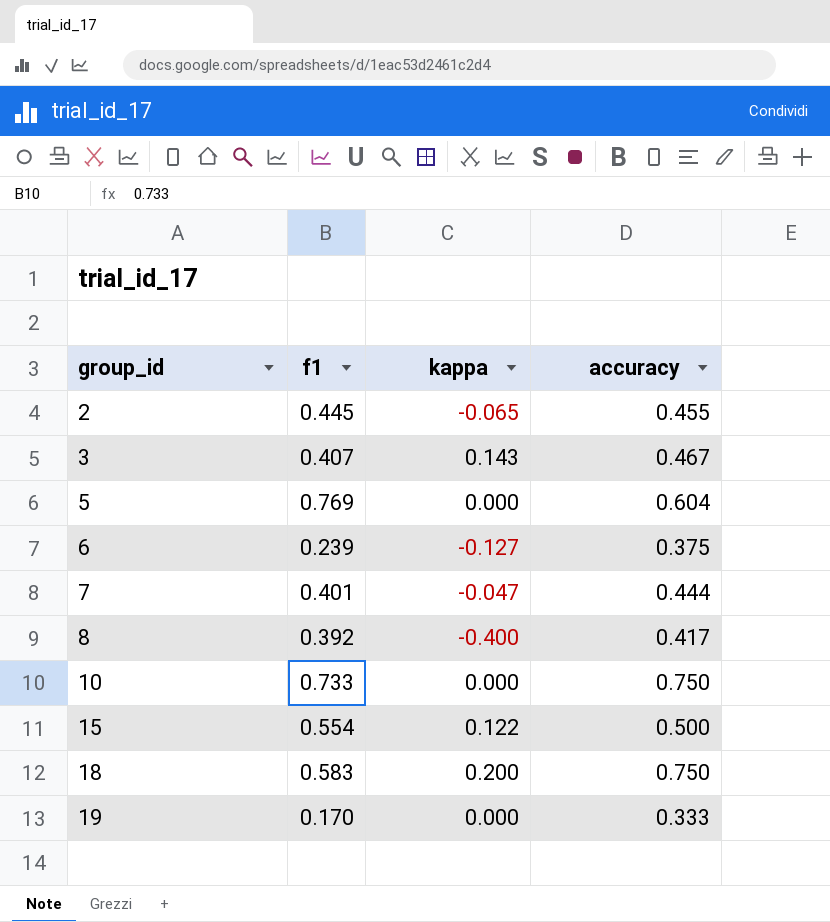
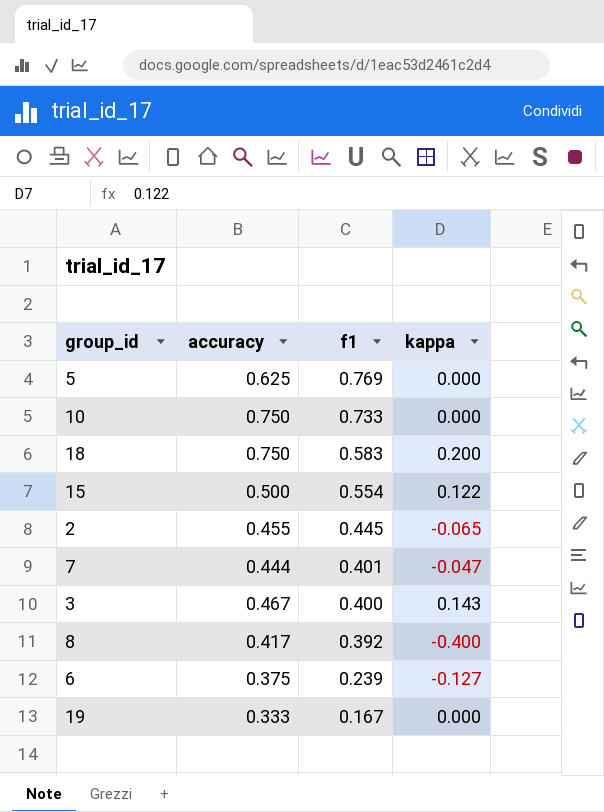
row order: group_id ascending -> f1 descending
column accuracy | position: 4 -> 2
5 | accuracy: 0.604 -> 0.625
3 | f1: 0.407 -> 0.400
19 | f1: 0.170 -> 0.167

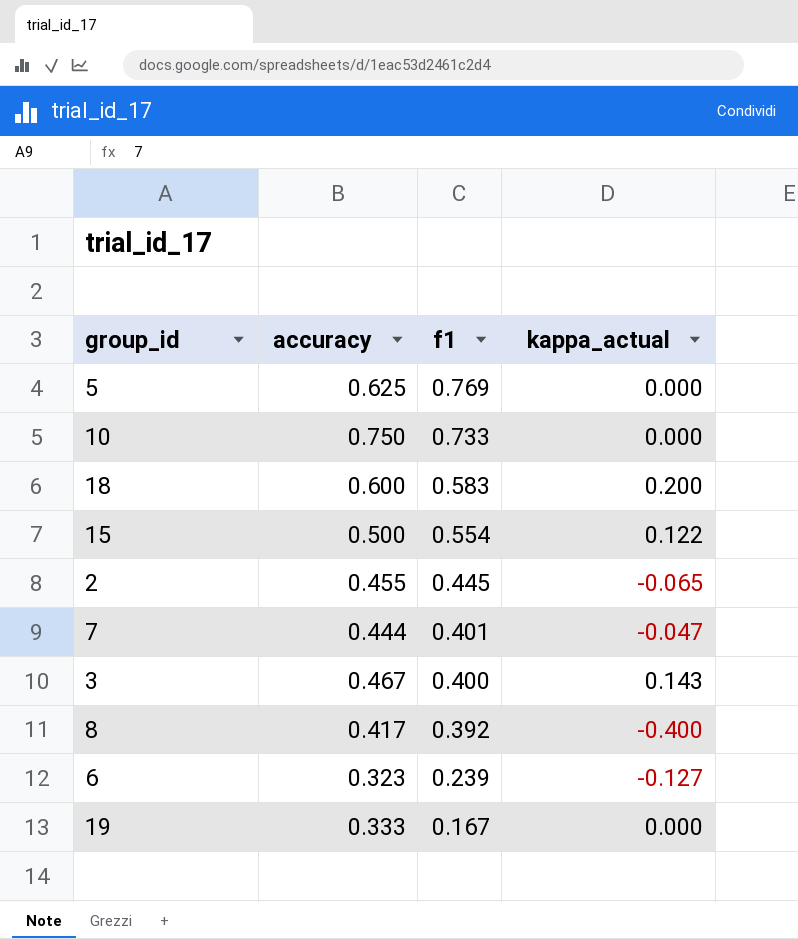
column name: kappa -> kappa_actual
18 | accuracy: 0.750 -> 0.600
6 | accuracy: 0.375 -> 0.323

